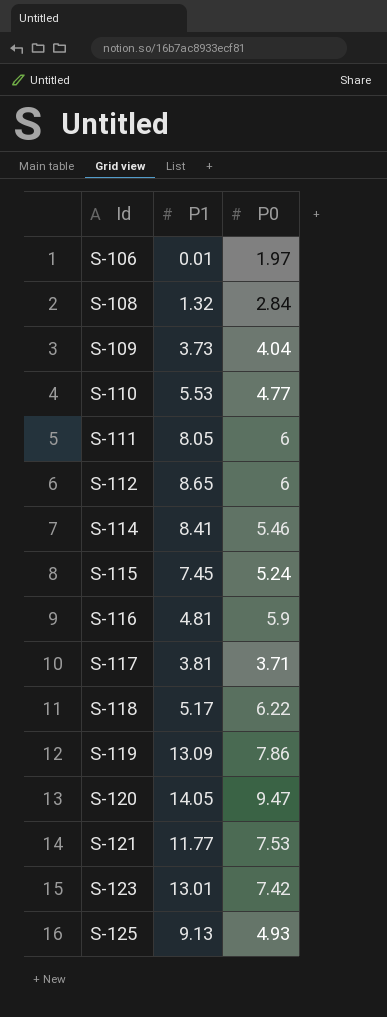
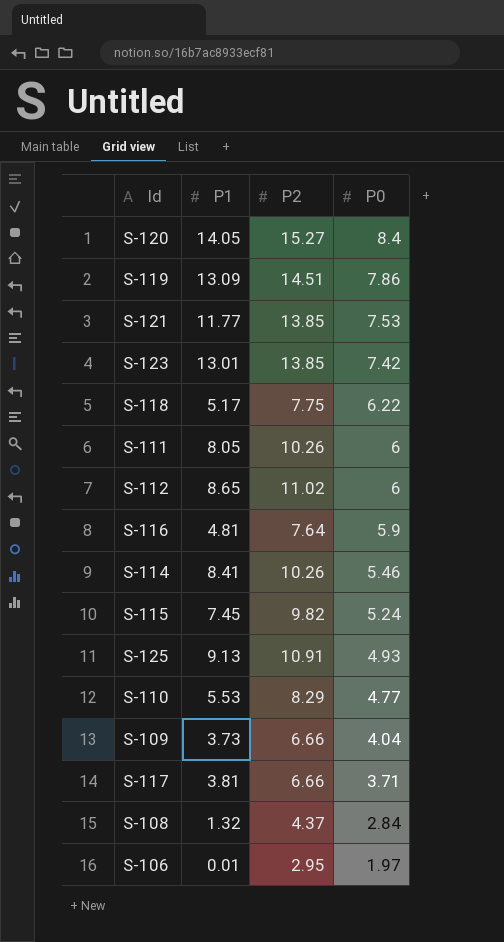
row order: Id ascending -> P0 descending
column P2 | position: none -> 3
S-120 | P0: 9.47 -> 8.4

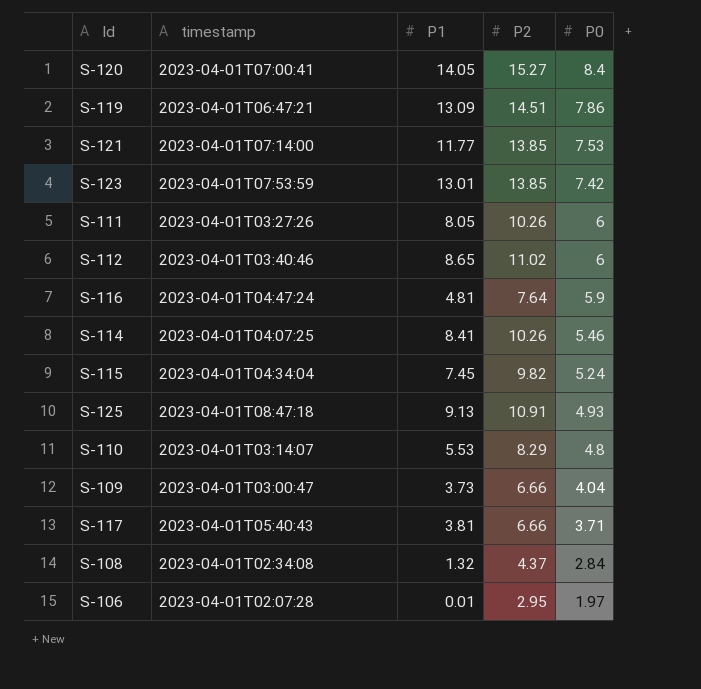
column timestamp | position: none -> 2
row S-118: 5.17 | 7.75 | 6.22 -> none
S-110 | P0: 4.77 -> 4.8

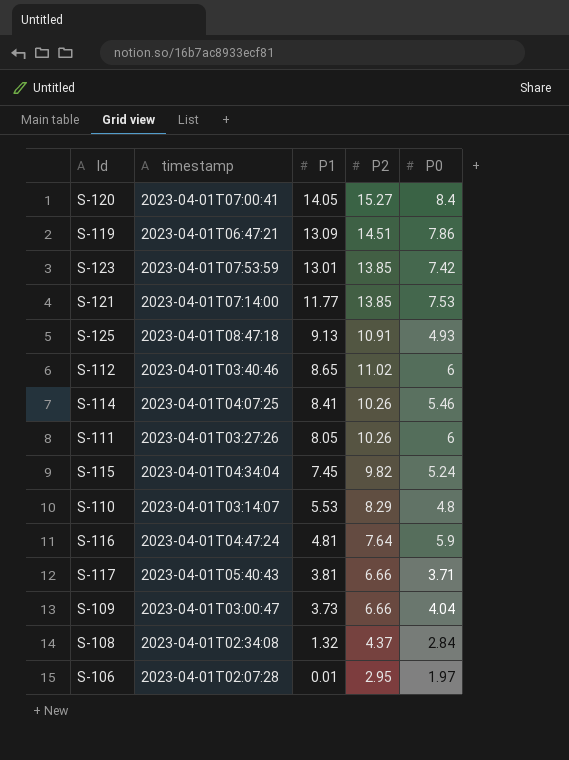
row order: P0 descending -> P1 descending

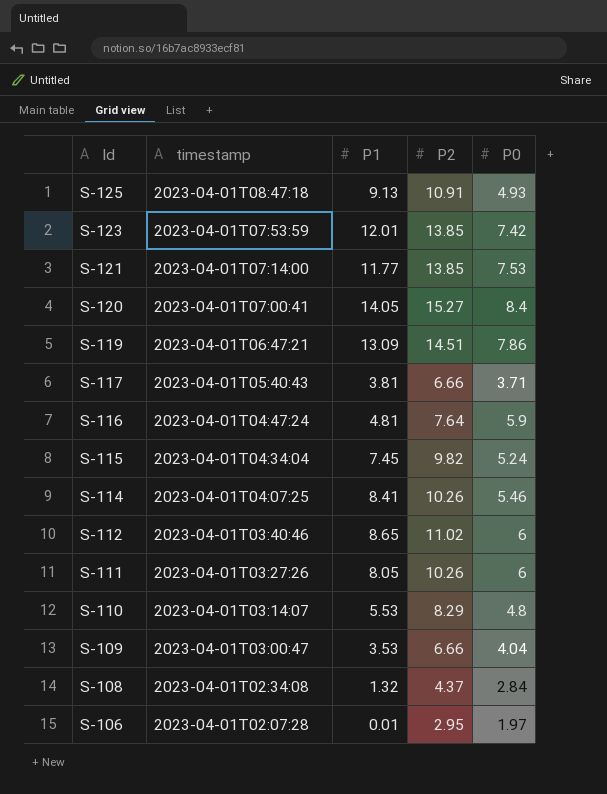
row order: P1 descending -> Id descending
S-123 | P1: 13.01 -> 12.01
S-109 | P1: 3.73 -> 3.53

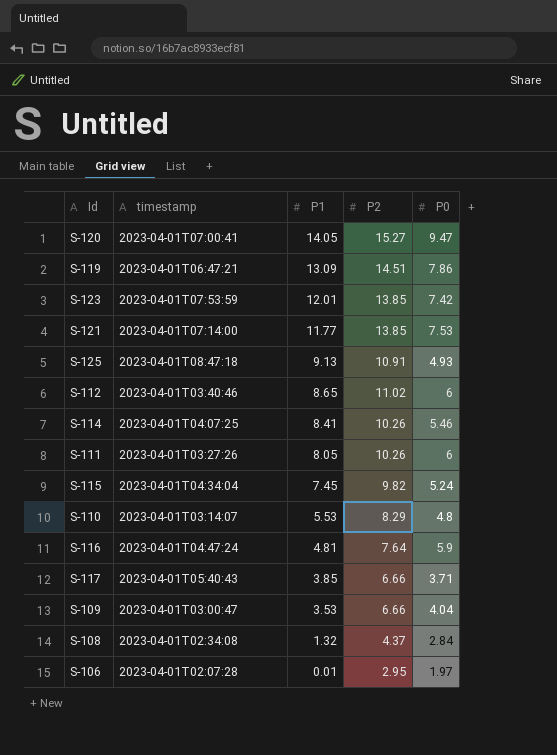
row order: Id descending -> P1 descending
S-120 | P0: 8.4 -> 9.47
S-117 | P1: 3.81 -> 3.85

